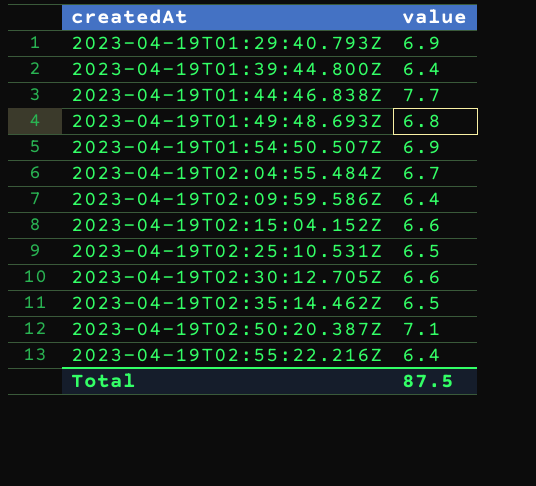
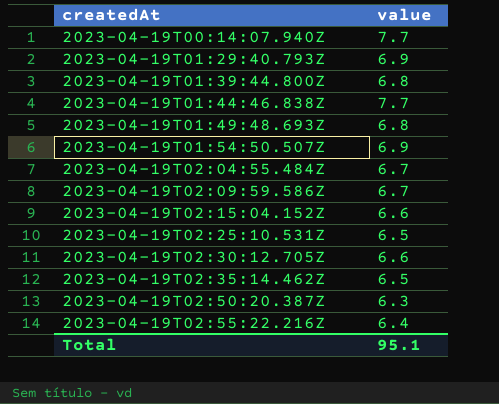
row 2023-04-19T00:14:07.940Z: none -> 7.7
2023-04-19T01:39:44.800Z | value: 6.4 -> 6.8
2023-04-19T02:09:59.586Z | value: 6.4 -> 6.7
2023-04-19T02:50:20.387Z | value: 7.1 -> 6.3
Total | value: 87.5 -> 95.1

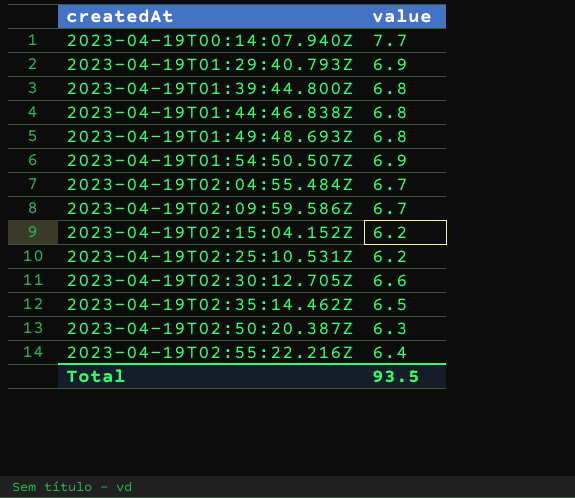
2023-04-19T01:44:46.838Z | value: 7.7 -> 6.8
2023-04-19T02:15:04.152Z | value: 6.6 -> 6.2
2023-04-19T02:25:10.531Z | value: 6.5 -> 6.2
Total | value: 95.1 -> 93.5

